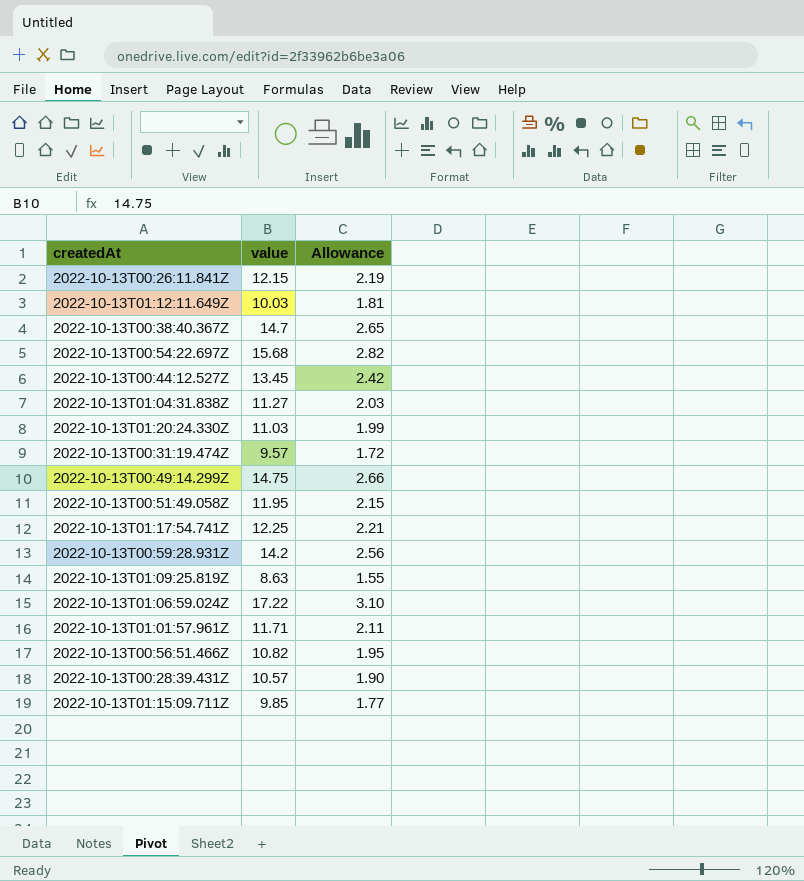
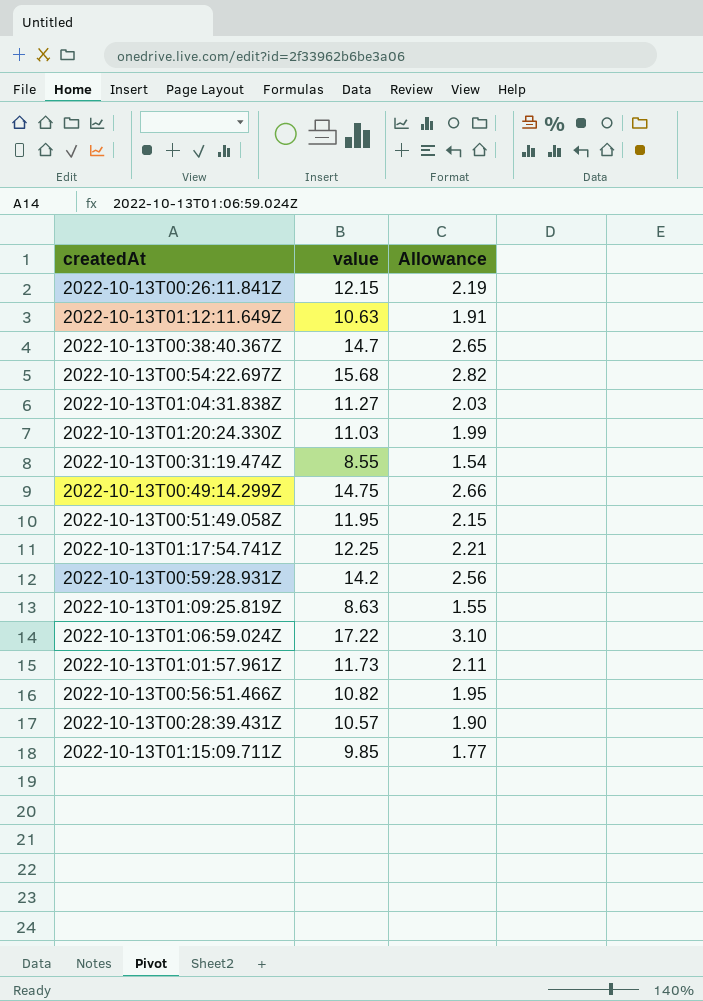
row 2022-10-13T00:44:12.527Z: 13.45 | 2.42 -> none
2022-10-13T01:12:11.649Z | value: 10.03 -> 10.63
2022-10-13T01:12:11.649Z | Allowance: 1.81 -> 1.91
2022-10-13T00:31:19.474Z | value: 9.57 -> 8.55
2022-10-13T00:31:19.474Z | Allowance: 1.72 -> 1.54
2022-10-13T01:01:57.961Z | value: 11.71 -> 11.73

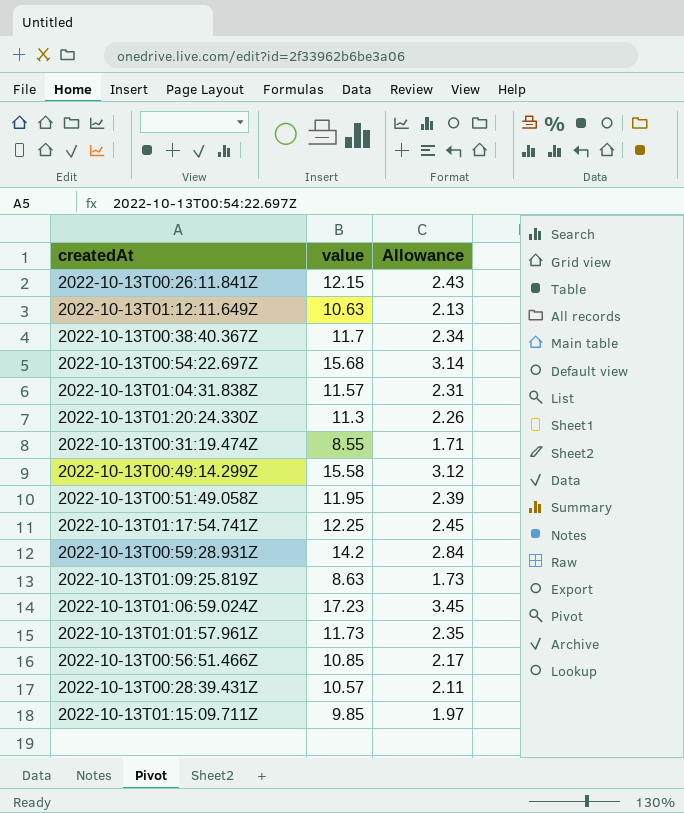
column Allowance | formula: [value] * 0.18 -> [value] * 0.2
2022-10-13T00:38:40.367Z | value: 14.7 -> 11.7
2022-10-13T01:04:31.838Z | value: 11.27 -> 11.57
2022-10-13T01:20:24.330Z | value: 11.03 -> 11.3
2022-10-13T00:49:14.299Z | value: 14.75 -> 15.58
2022-10-13T01:06:59.024Z | value: 17.22 -> 17.23
2022-10-13T00:56:51.466Z | value: 10.82 -> 10.85

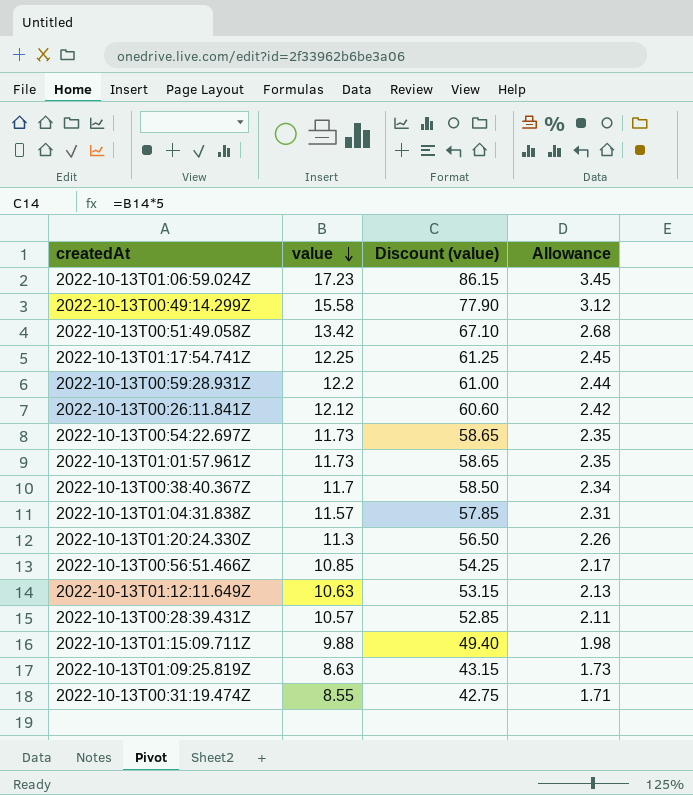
row order: none -> value descending
column Discount (value) | formula: none -> [value] * 5
2022-10-13T00:51:49.058Z | value: 11.95 -> 13.42
2022-10-13T00:51:49.058Z | Allowance: 2.39 -> 2.68
2022-10-13T00:59:28.931Z | value: 14.2 -> 12.2
2022-10-13T00:59:28.931Z | Allowance: 2.84 -> 2.44
2022-10-13T00:26:11.841Z | value: 12.15 -> 12.12
2022-10-13T00:26:11.841Z | Allowance: 2.43 -> 2.42
2022-10-13T00:54:22.697Z | value: 15.68 -> 11.73
2022-10-13T00:54:22.697Z | Allowance: 3.14 -> 2.35
2022-10-13T01:15:09.711Z | value: 9.85 -> 9.88
2022-10-13T01:15:09.711Z | Allowance: 1.97 -> 1.98

